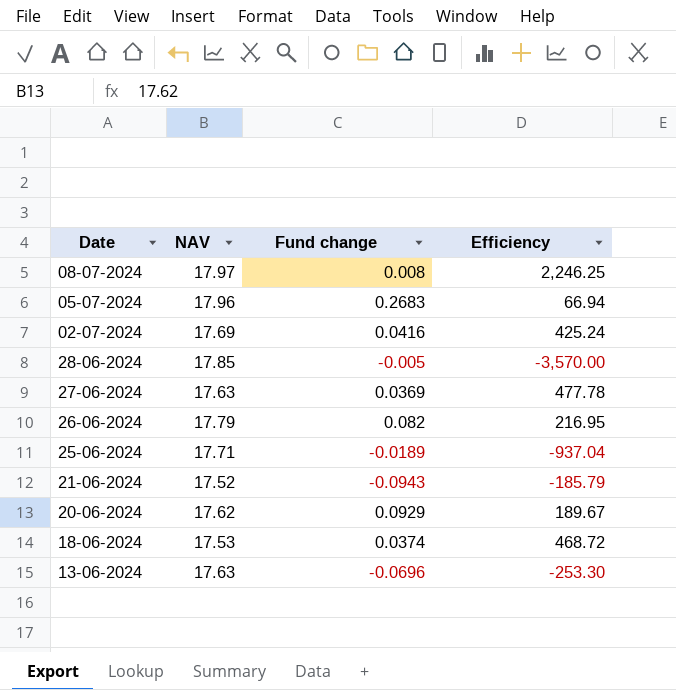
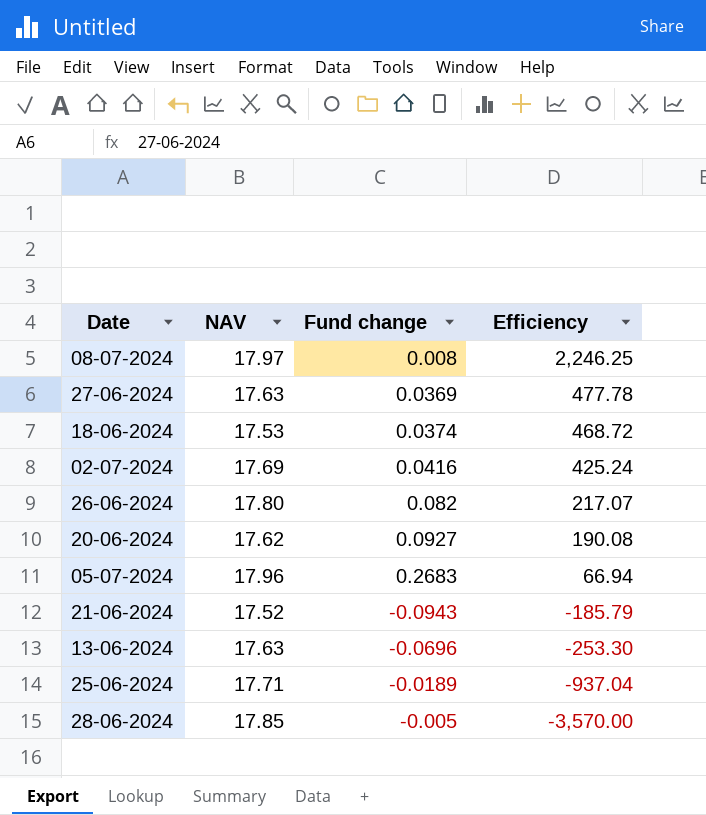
row order: Date descending -> Efficiency descending
26-06-2024 | NAV: 17.79 -> 17.80
26-06-2024 | Efficiency: 216.95 -> 217.07
20-06-2024 | Fund change: 0.0929 -> 0.0927
20-06-2024 | Efficiency: 189.67 -> 190.08

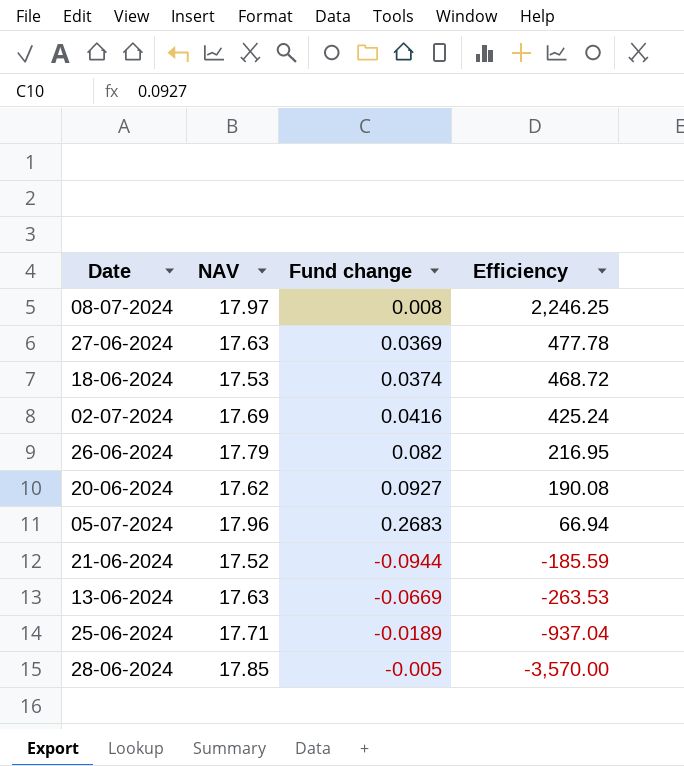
26-06-2024 | NAV: 17.80 -> 17.79
26-06-2024 | Efficiency: 217.07 -> 216.95
21-06-2024 | Fund change: -0.0943 -> -0.0944
21-06-2024 | Efficiency: -185.79 -> -185.59
13-06-2024 | Fund change: -0.0696 -> -0.0669
13-06-2024 | Efficiency: -253.30 -> -263.53

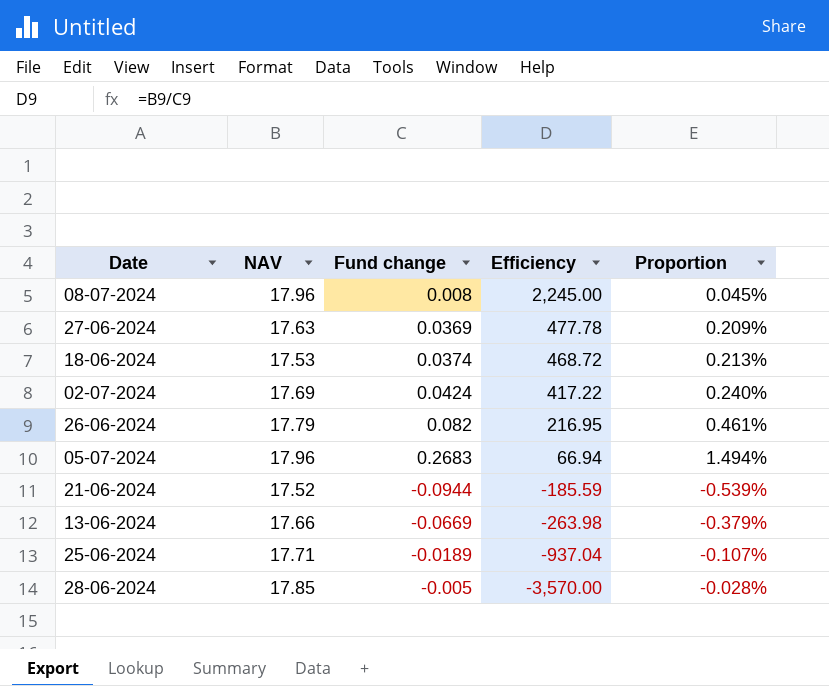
column Proportion | formula: none -> [Fund change] / [NAV]
row 20-06-2024: 17.62 | 0.0927 | 190.08 -> none
08-07-2024 | NAV: 17.97 -> 17.96
08-07-2024 | Efficiency: 2,246.25 -> 2,245.00
02-07-2024 | Fund change: 0.0416 -> 0.0424
02-07-2024 | Efficiency: 425.24 -> 417.22
13-06-2024 | NAV: 17.63 -> 17.66
13-06-2024 | Efficiency: -263.53 -> -263.98

